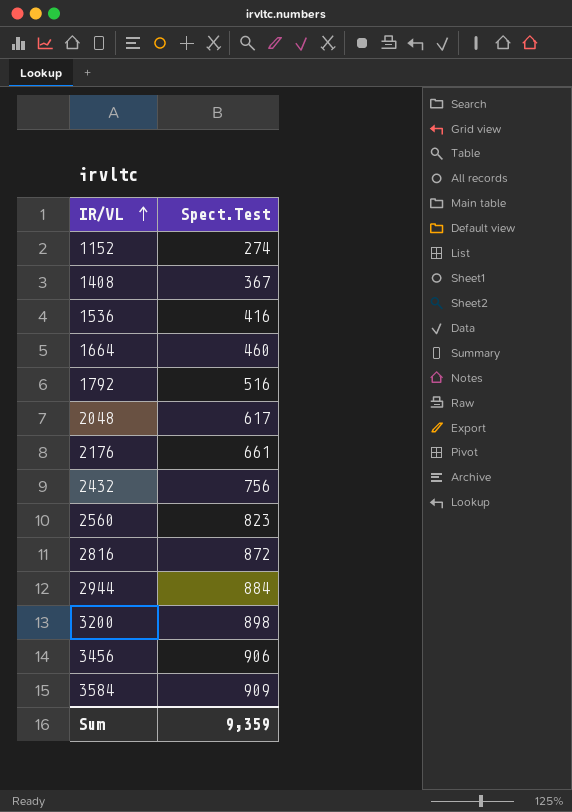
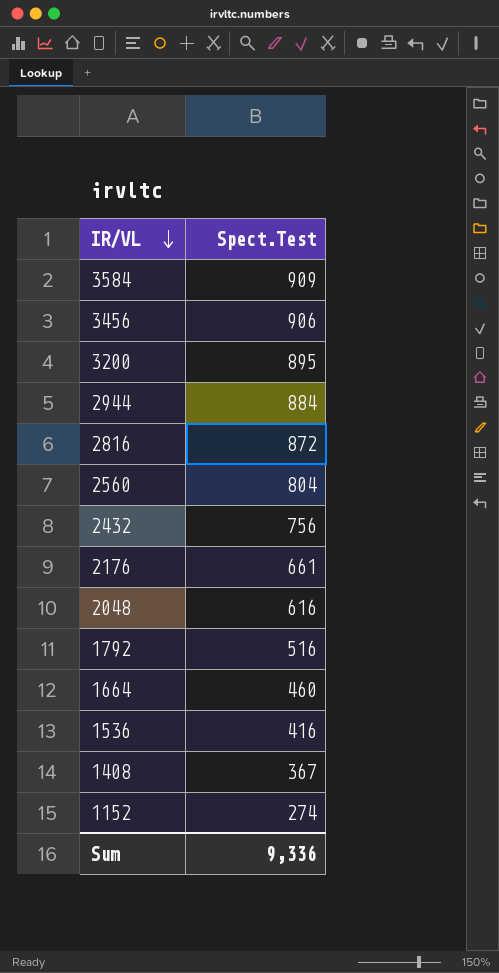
row order: IR/VL ascending -> IR/VL descending
3200 | Spect.Test: 898 -> 895
2560 | Spect.Test: 823 -> 804
2048 | Spect.Test: 617 -> 616
Sum | Spect.Test: 9,359 -> 9,336

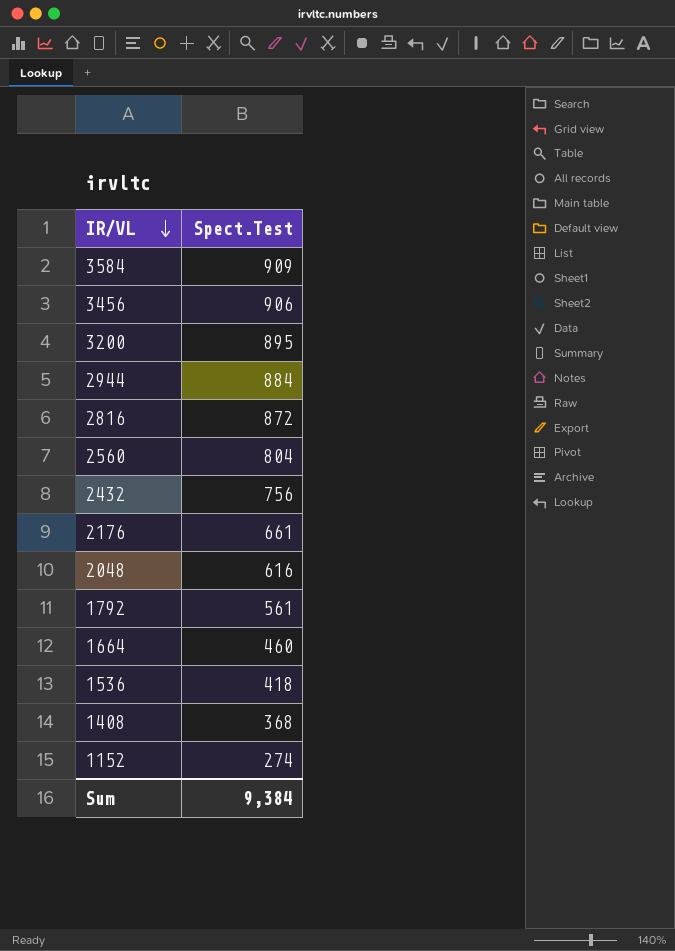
1792 | Spect.Test: 516 -> 561
1536 | Spect.Test: 416 -> 418
1408 | Spect.Test: 367 -> 368
Sum | Spect.Test: 9,336 -> 9,384

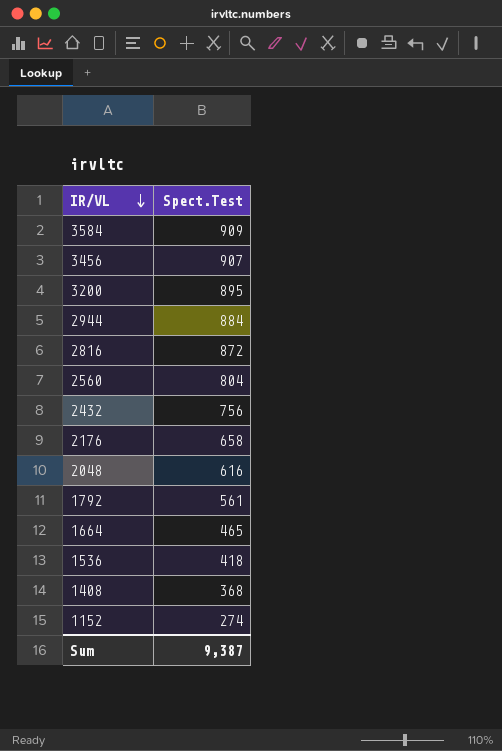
3456 | Spect.Test: 906 -> 907
2176 | Spect.Test: 661 -> 658
1664 | Spect.Test: 460 -> 465
Sum | Spect.Test: 9,384 -> 9,387

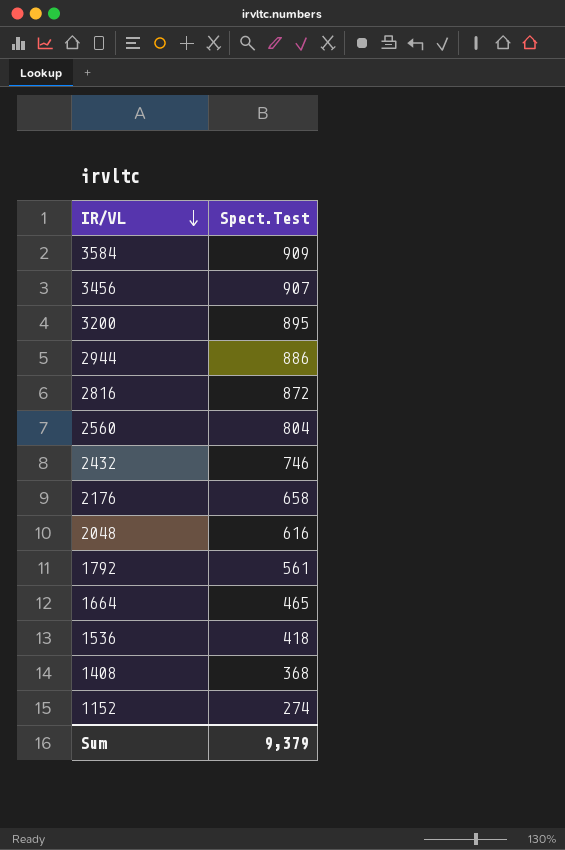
2944 | Spect.Test: 884 -> 886
2432 | Spect.Test: 756 -> 746
Sum | Spect.Test: 9,387 -> 9,379

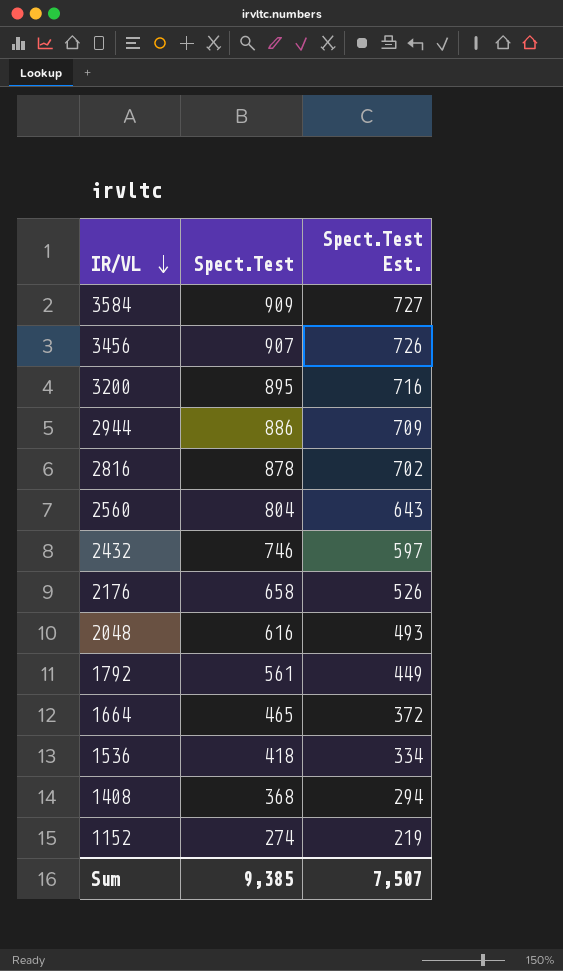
column Spect.Test Est. | formula: none -> [Spect.Test] * 0.8
2816 | Spect.Test: 872 -> 878
Sum | Spect.Test: 9,379 -> 9,385

